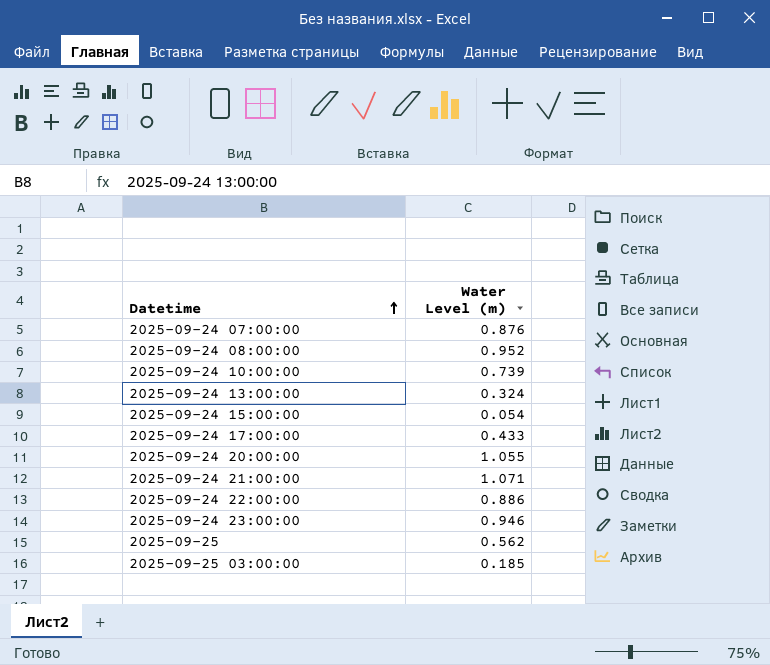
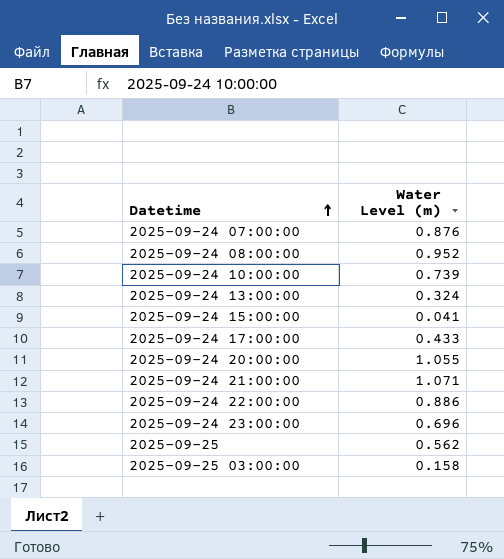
2025-09-24 15:00:00 | Water Level (m): 0.054 -> 0.041
2025-09-24 23:00:00 | Water Level (m): 0.946 -> 0.696
2025-09-25 03:00:00 | Water Level (m): 0.185 -> 0.158

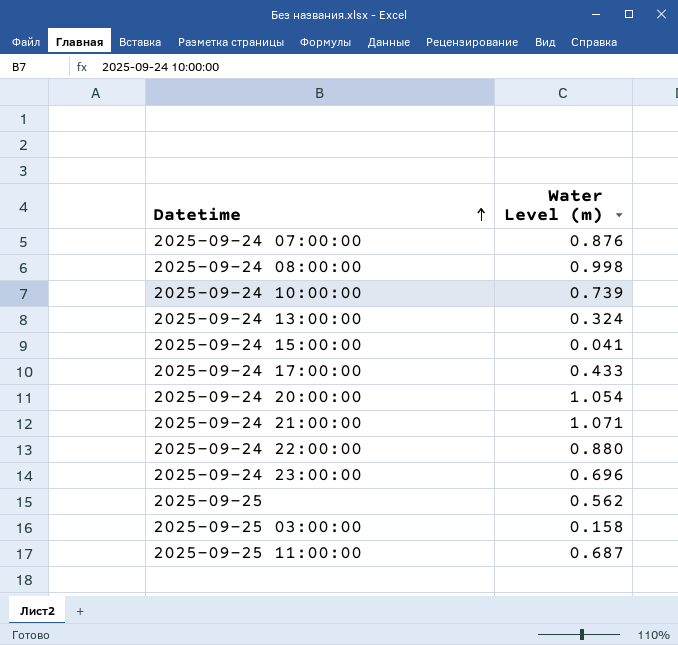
2025-09-24 08:00:00 | Water Level (m): 0.952 -> 0.998
2025-09-24 20:00:00 | Water Level (m): 1.055 -> 1.054
2025-09-24 22:00:00 | Water Level (m): 0.886 -> 0.880
row 2025-09-25 11:00:00: none -> 0.687

